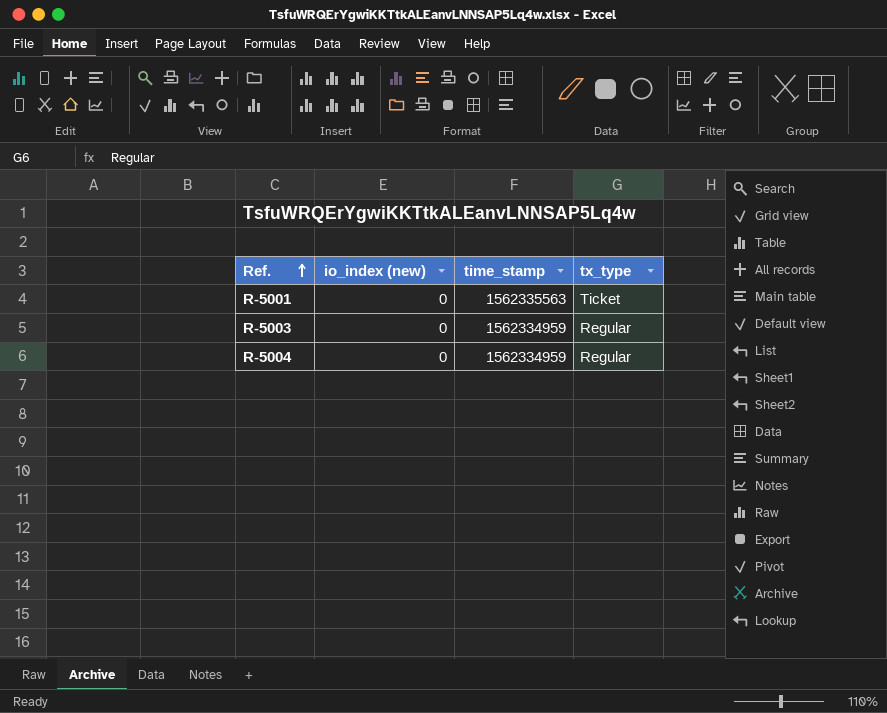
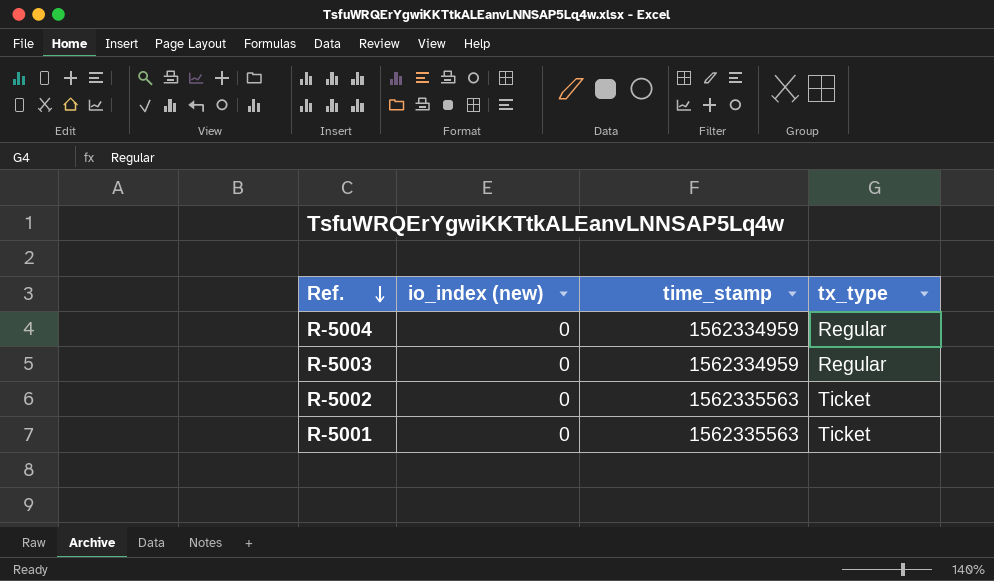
row order: Ref. ascending -> Ref. descending
row R-5002: none -> 0 | 1562335563 | Ticket

